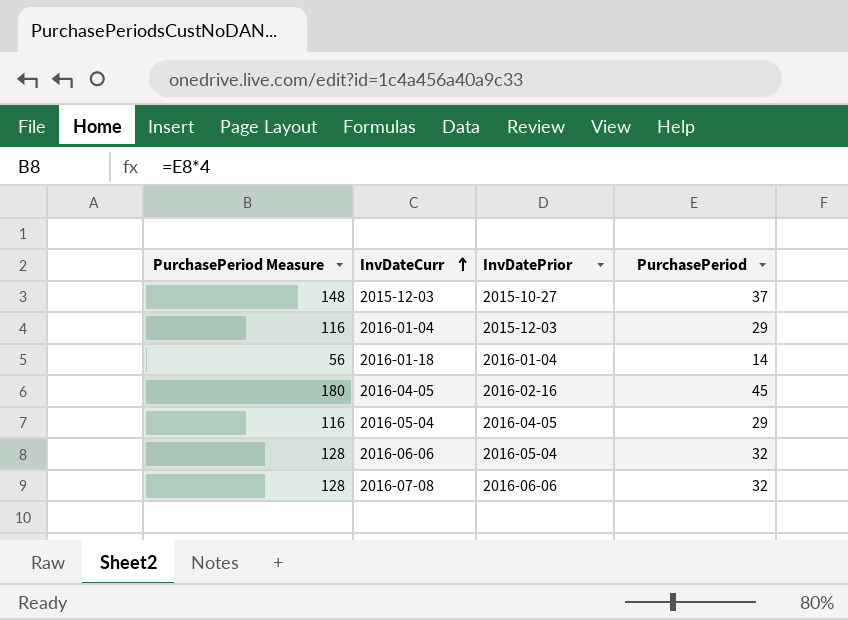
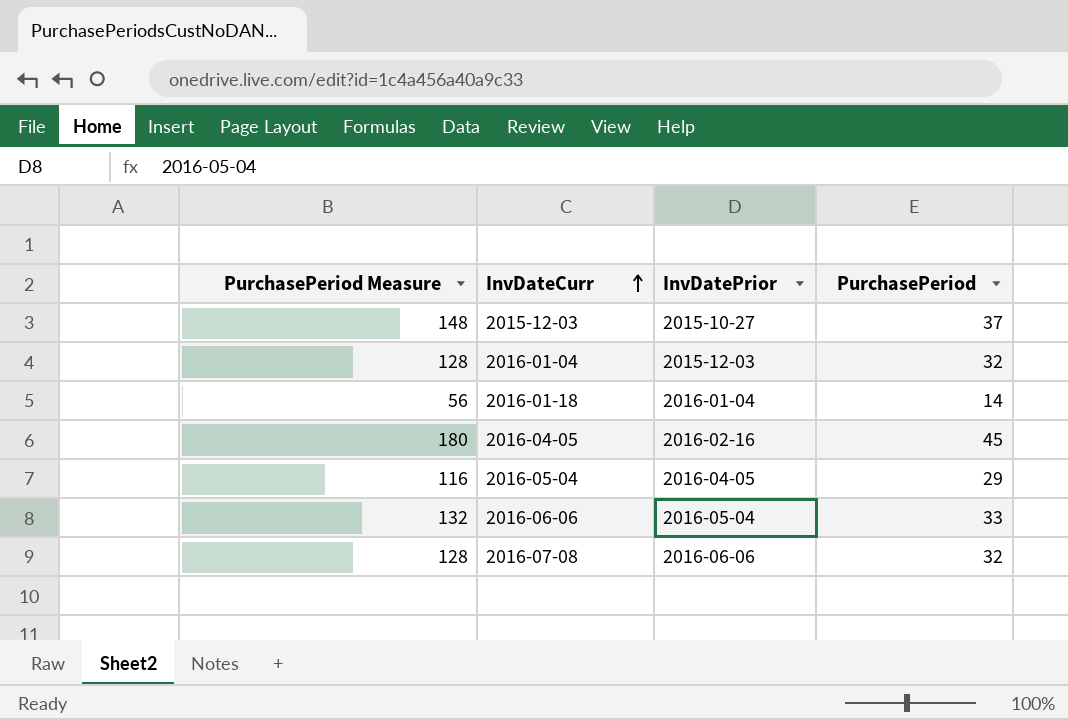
2016-01-04 | PurchasePeriod Measure: 116 -> 128
2016-01-04 | PurchasePeriod: 29 -> 32
2016-06-06 | PurchasePeriod Measure: 128 -> 132
2016-06-06 | PurchasePeriod: 32 -> 33

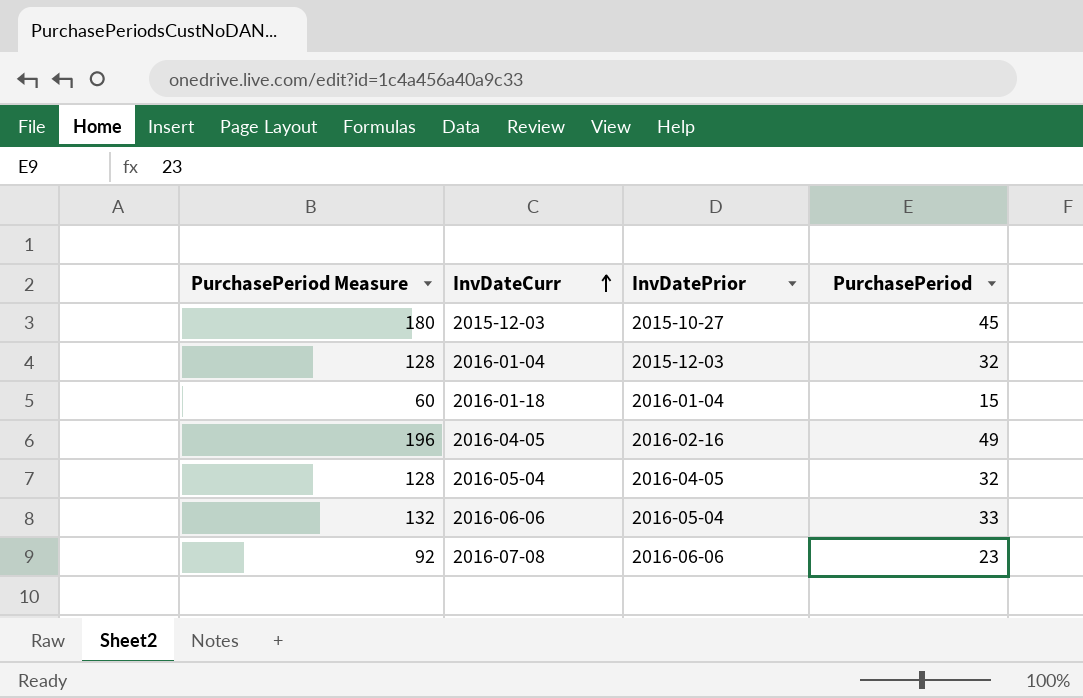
2015-12-03 | PurchasePeriod Measure: 148 -> 180
2015-12-03 | PurchasePeriod: 37 -> 45
2016-01-18 | PurchasePeriod Measure: 56 -> 60
2016-01-18 | PurchasePeriod: 14 -> 15
2016-04-05 | PurchasePeriod Measure: 180 -> 196
2016-04-05 | PurchasePeriod: 45 -> 49
2016-05-04 | PurchasePeriod Measure: 116 -> 128
2016-05-04 | PurchasePeriod: 29 -> 32
2016-07-08 | PurchasePeriod Measure: 128 -> 92
2016-07-08 | PurchasePeriod: 32 -> 23

